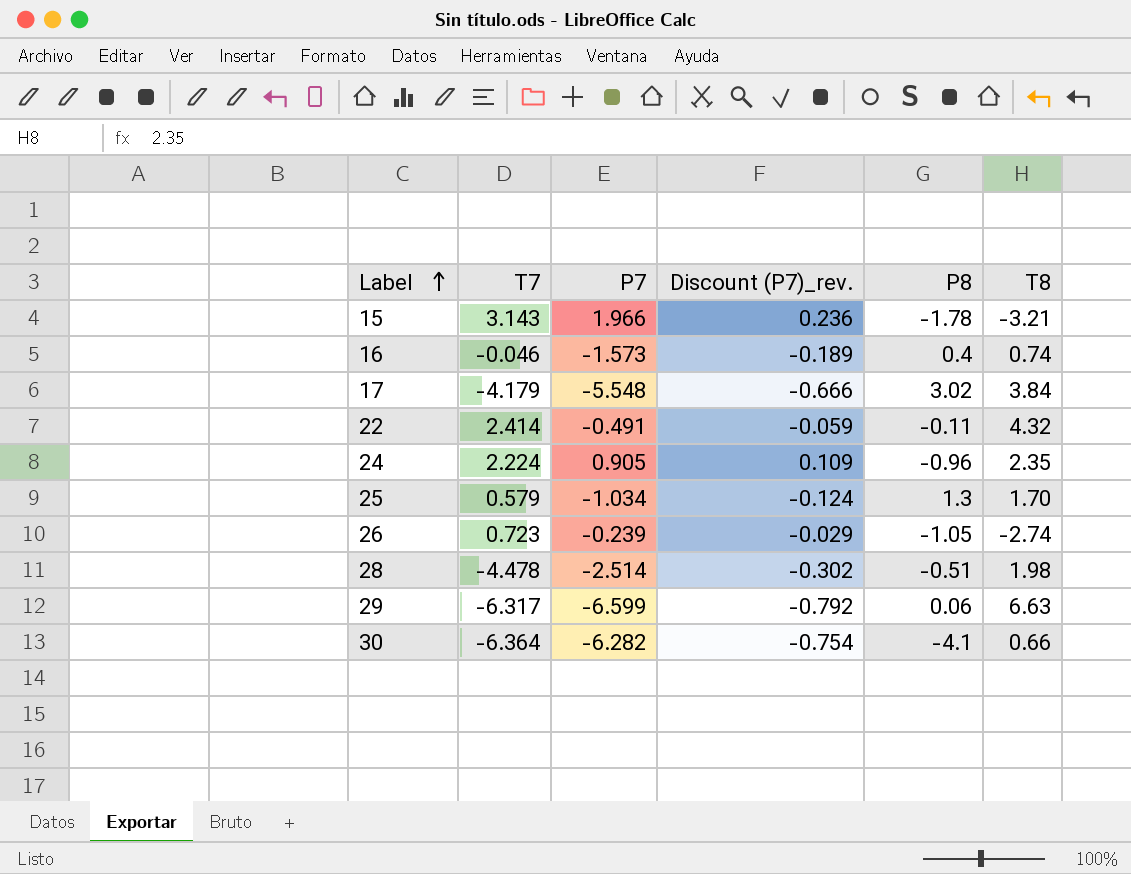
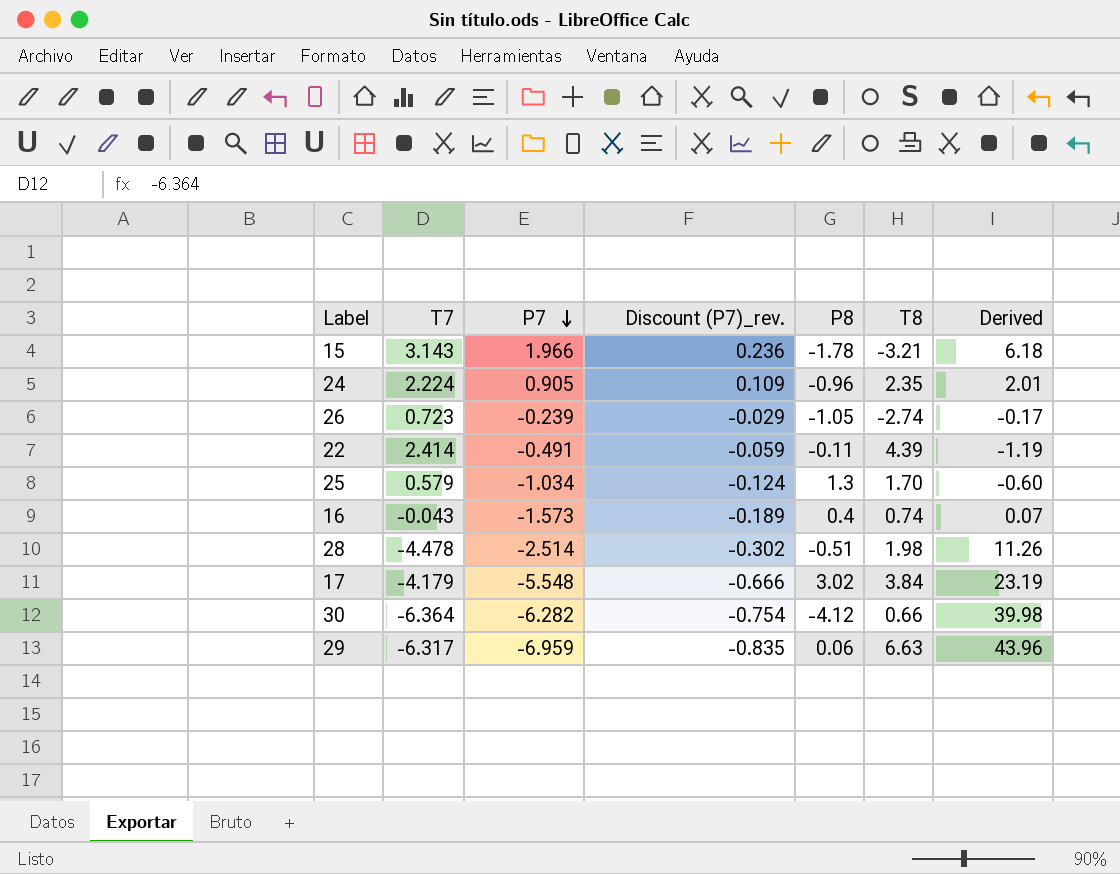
row order: Label ascending -> P7 descending
column Derived | formula: none -> [T7] * [P7]
22 | T8: 4.32 -> 4.39
16 | T7: -0.046 -> -0.043
30 | P8: -4.1 -> -4.12
29 | P7: -6.599 -> -6.959
29 | Discount (P7)_rev.: -0.792 -> -0.835

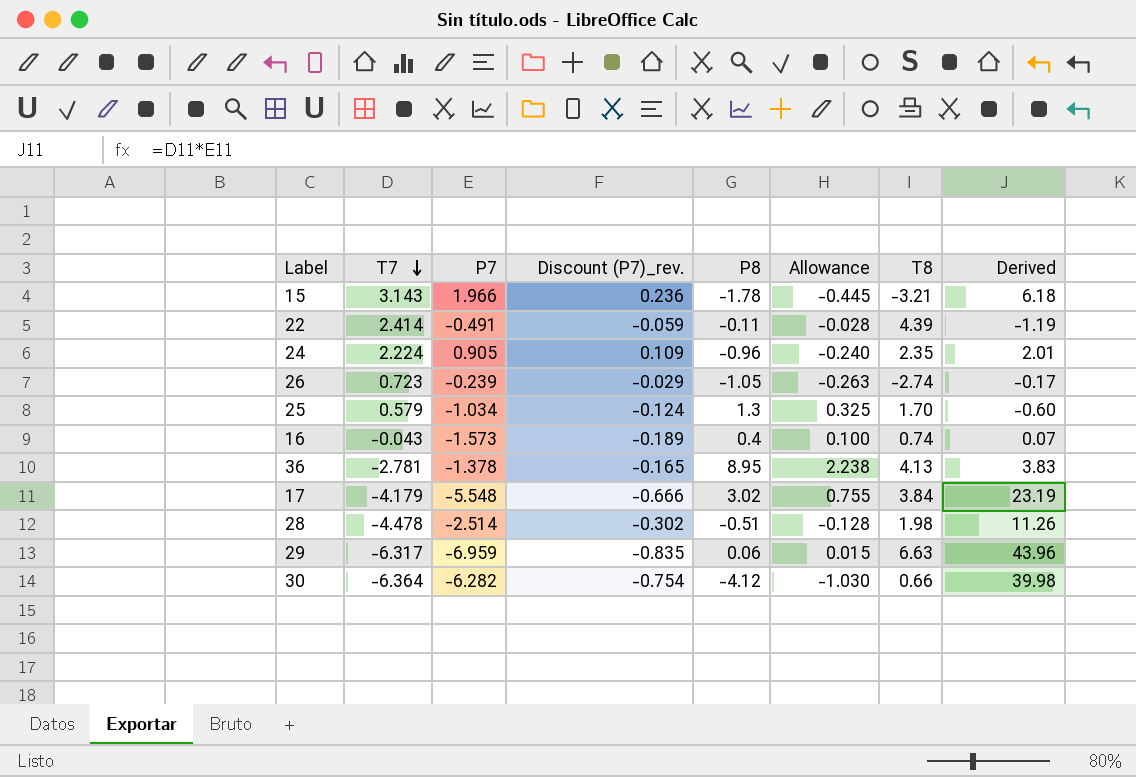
row order: P7 descending -> T7 descending
column Allowance | formula: none -> [P8] * 0.25
row 36: none -> -2.781 | -1.378 | -0.165 | 8.95 | 2.238 | 4.13 | 3.83

